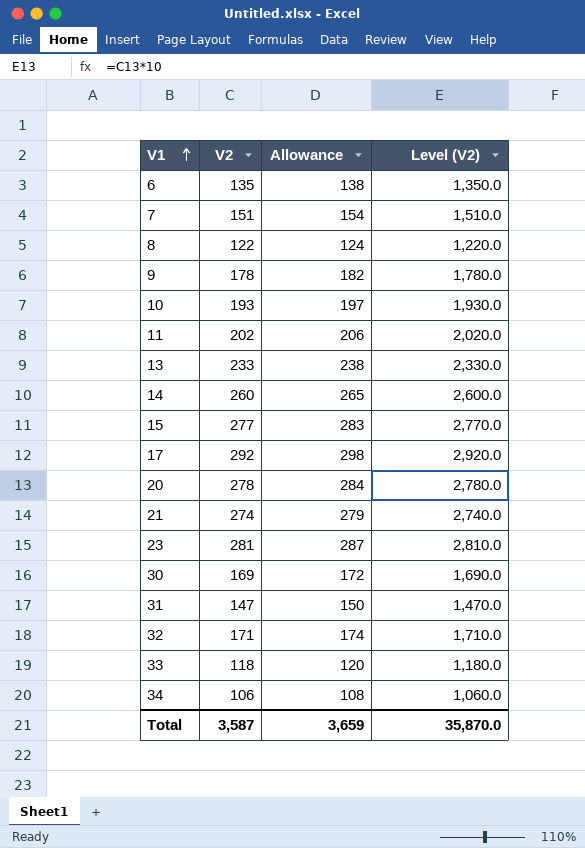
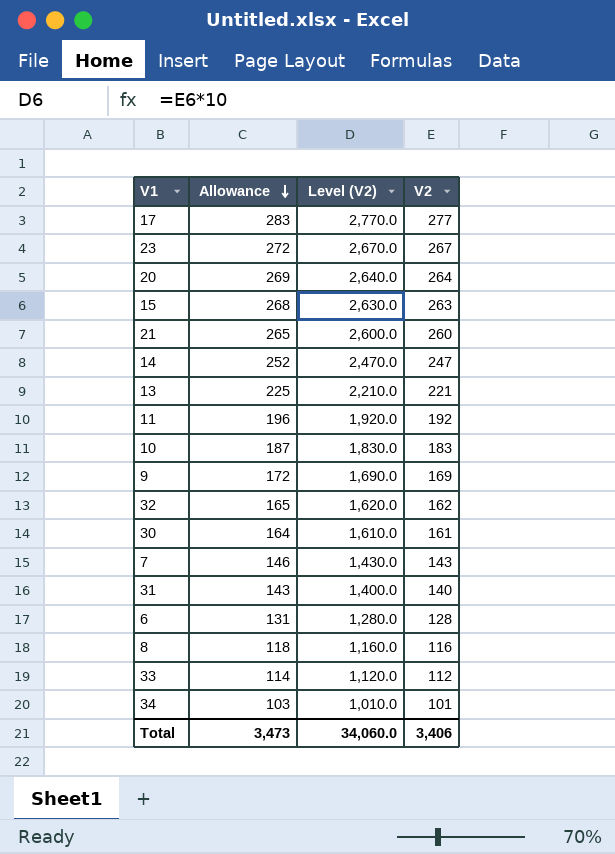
row order: V1 ascending -> Allowance descending
column V2 | position: 2 -> 4
17 | Allowance: 298 -> 283
17 | Level (V2): 2,920.0 -> 2,770.0
17 | V2: 292 -> 277
23 | Allowance: 287 -> 272
23 | Level (V2): 2,810.0 -> 2,670.0
23 | V2: 281 -> 267
20 | Allowance: 284 -> 269
20 | Level (V2): 2,780.0 -> 2,640.0
20 | V2: 278 -> 264
15 | Allowance: 283 -> 268
15 | Level (V2): 2,770.0 -> 2,630.0
15 | V2: 277 -> 263
21 | Allowance: 279 -> 265
21 | Level (V2): 2,740.0 -> 2,600.0
21 | V2: 274 -> 260
14 | Allowance: 265 -> 252
14 | Level (V2): 2,600.0 -> 2,470.0
14 | V2: 260 -> 247
13 | Allowance: 238 -> 225
13 | Level (V2): 2,330.0 -> 2,210.0
13 | V2: 233 -> 221
11 | Allowance: 206 -> 196
11 | Level (V2): 2,020.0 -> 1,920.0
11 | V2: 202 -> 192
10 | Allowance: 197 -> 187
10 | Level (V2): 1,930.0 -> 1,830.0
10 | V2: 193 -> 183
9 | Allowance: 182 -> 172
9 | Level (V2): 1,780.0 -> 1,690.0
9 | V2: 178 -> 169
32 | Allowance: 174 -> 165
32 | Level (V2): 1,710.0 -> 1,620.0
32 | V2: 171 -> 162
30 | Allowance: 172 -> 164
30 | Level (V2): 1,690.0 -> 1,610.0
30 | V2: 169 -> 161
7 | Allowance: 154 -> 146
7 | Level (V2): 1,510.0 -> 1,430.0
7 | V2: 151 -> 143
31 | Allowance: 150 -> 143
31 | Level (V2): 1,470.0 -> 1,400.0
31 | V2: 147 -> 140
6 | Allowance: 138 -> 131
6 | Level (V2): 1,350.0 -> 1,280.0
6 | V2: 135 -> 128
8 | Allowance: 124 -> 118
8 | Level (V2): 1,220.0 -> 1,160.0
8 | V2: 122 -> 116
33 | Allowance: 120 -> 114
33 | Level (V2): 1,180.0 -> 1,120.0
33 | V2: 118 -> 112
34 | Allowance: 108 -> 103
34 | Level (V2): 1,060.0 -> 1,010.0
34 | V2: 106 -> 101
Total | Allowance: 3,659 -> 3,473
Total | Level (V2): 35,870.0 -> 34,060.0
Total | V2: 3,587 -> 3,406

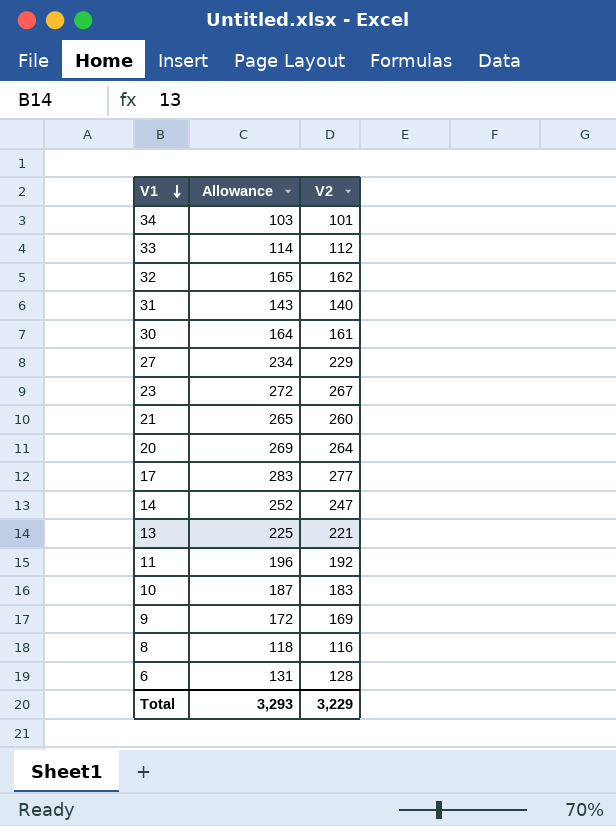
row order: Allowance descending -> V1 descending
column Level (V2) | formula: [V2] * 10 -> none
row 15: 268 | 2,630.0 | 263 -> none
row 7: 146 | 1,430.0 | 143 -> none
row 27: none -> 234 | 229
Total | Allowance: 3,473 -> 3,293
Total | V2: 3,406 -> 3,229

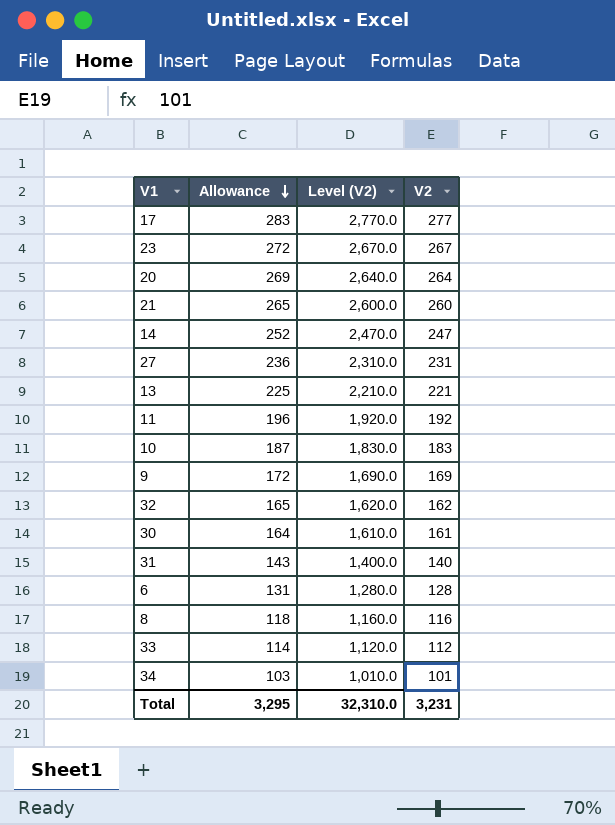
row order: V1 descending -> Allowance descending
column Level (V2) | formula: none -> [V2] * 10
27 | Allowance: 234 -> 236
27 | V2: 229 -> 231
Total | Allowance: 3,293 -> 3,295
Total | V2: 3,229 -> 3,231

